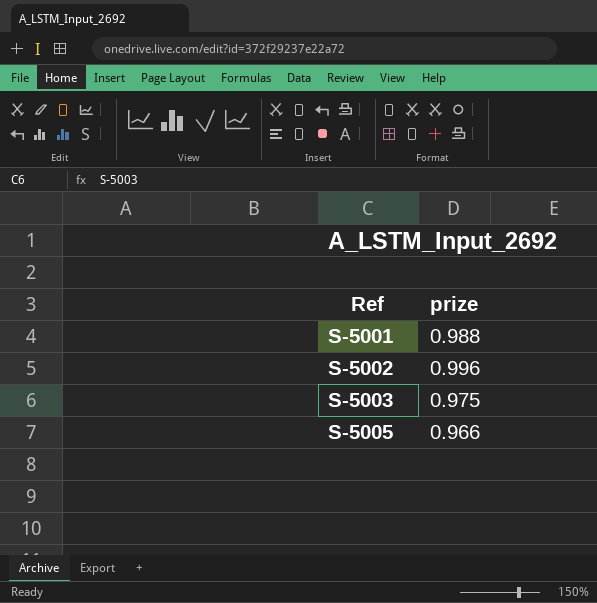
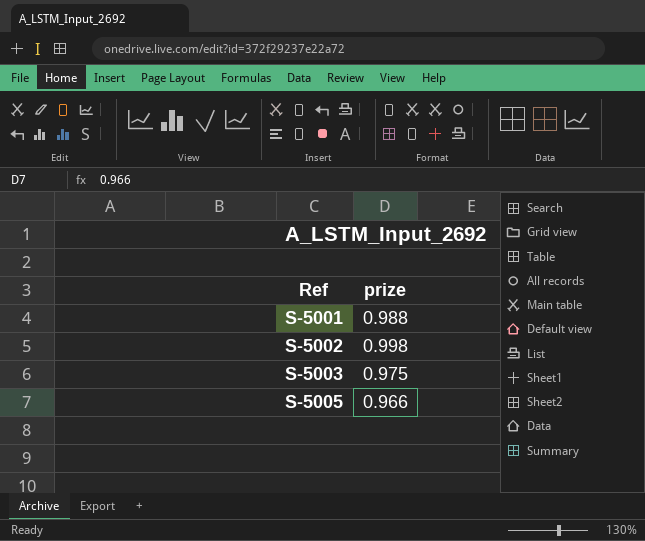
S-5002 | prize: 0.996 -> 0.998

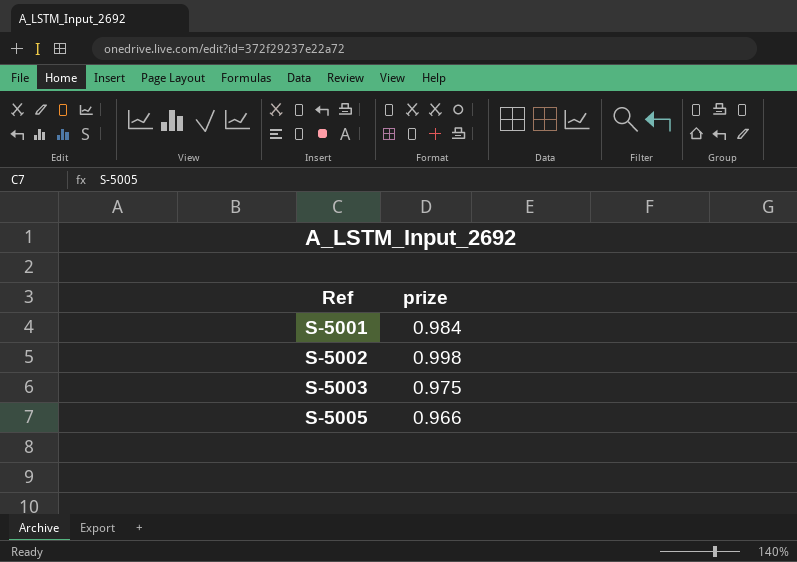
S-5001 | prize: 0.988 -> 0.984

